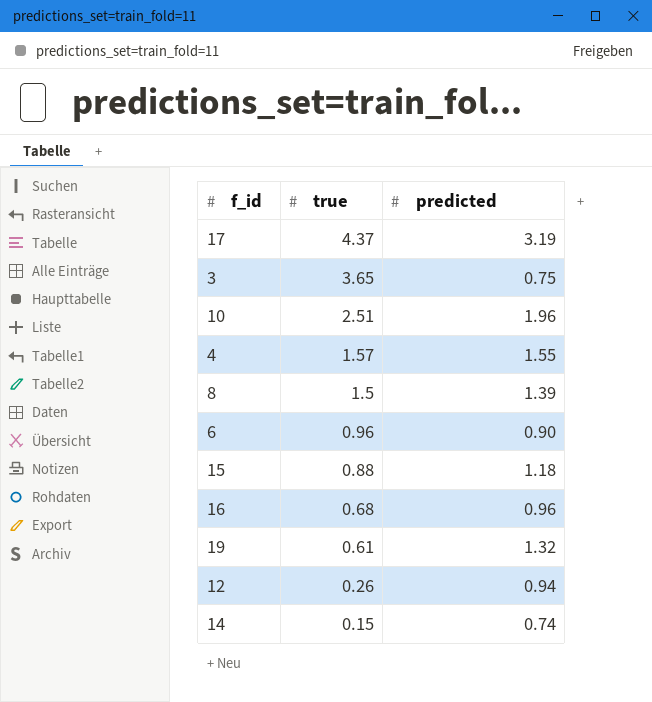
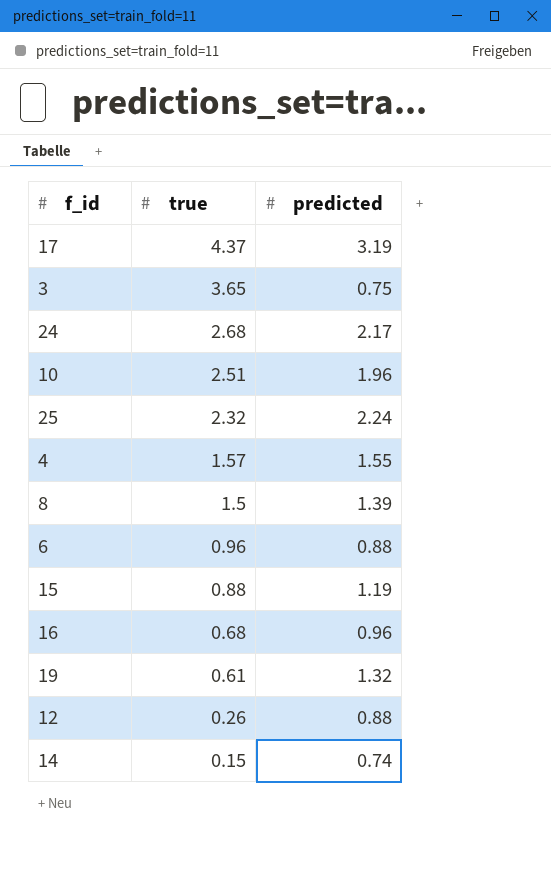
row 24: none -> 2.68 | 2.17
row 25: none -> 2.32 | 2.24
6 | predicted: 0.90 -> 0.88
15 | predicted: 1.18 -> 1.19
12 | predicted: 0.94 -> 0.88

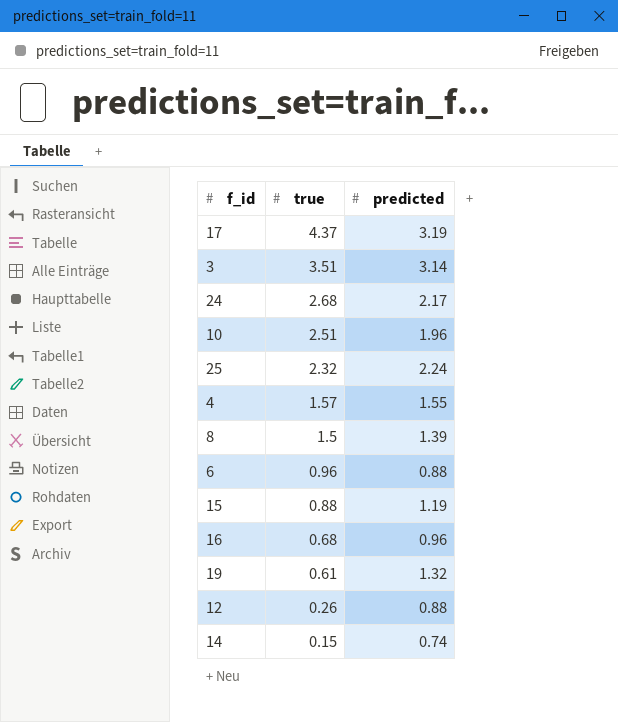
3 | true: 3.65 -> 3.51
3 | predicted: 0.75 -> 3.14

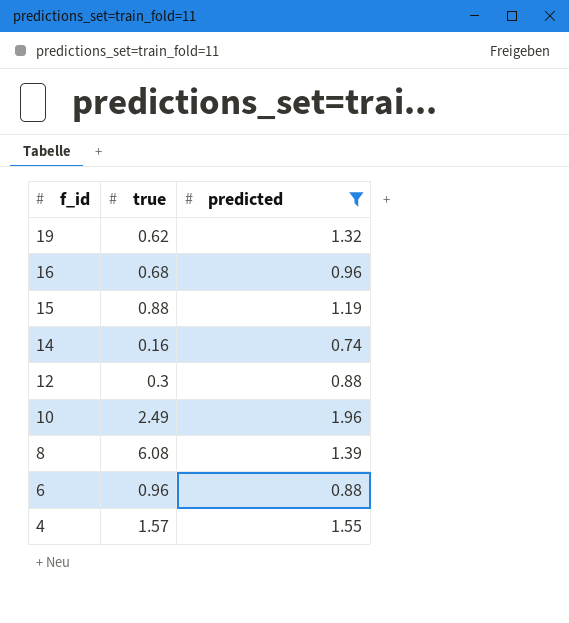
filter: none -> predicted <= 1.96
row order: true descending -> f_id descending
19 | true: 0.61 -> 0.62
14 | true: 0.15 -> 0.16
12 | true: 0.26 -> 0.3
10 | true: 2.51 -> 2.49
8 | true: 1.5 -> 6.08

